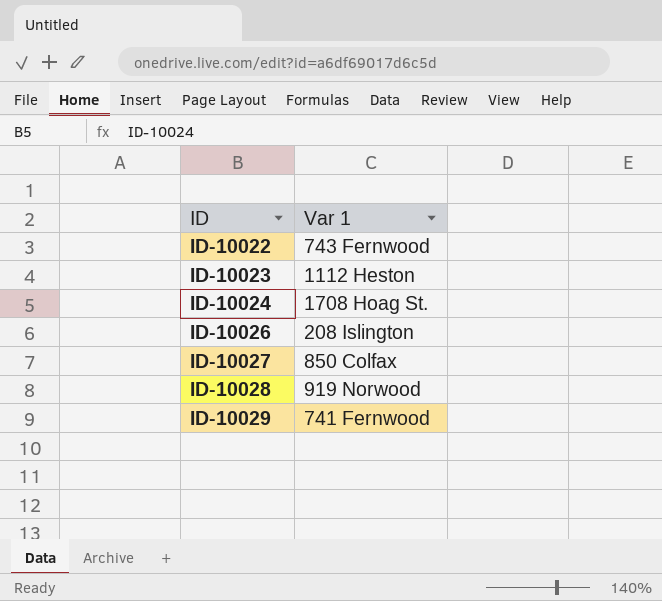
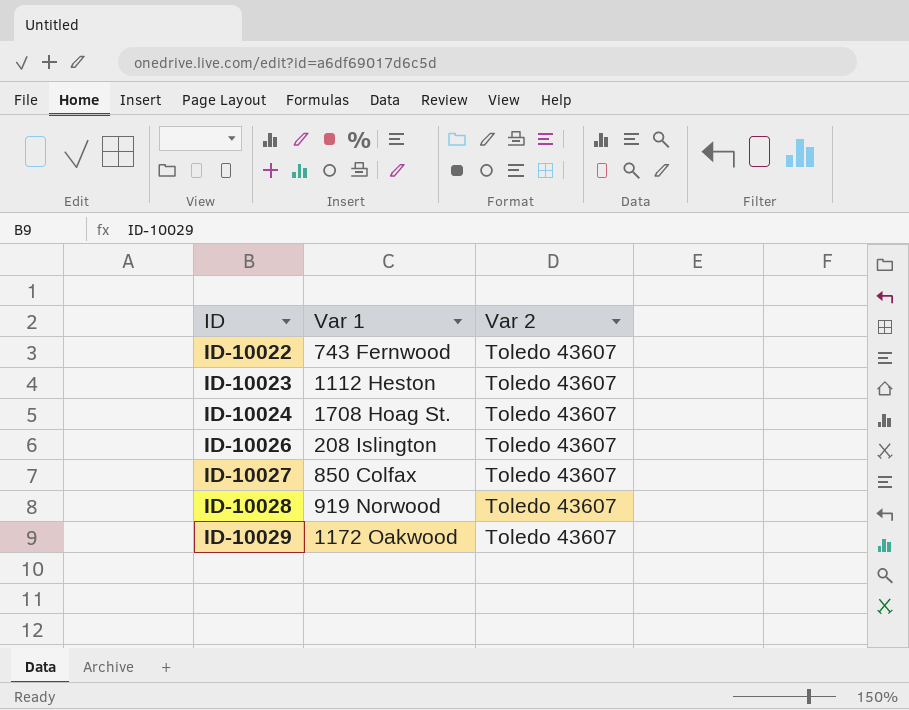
column Var 2 | position: none -> 3
ID-10029 | Var 1: 741 Fernwood -> 1172 Oakwood

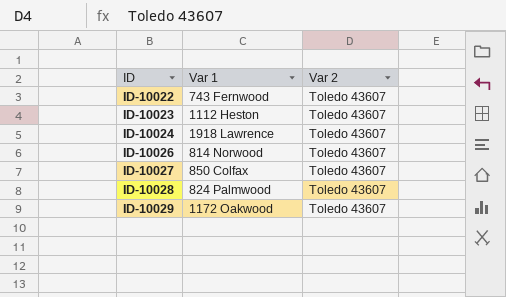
ID-10024 | Var 1: 1708 Hoag St. -> 1918 Lawrence
ID-10026 | Var 1: 208 Islington -> 814 Norwood
ID-10028 | Var 1: 919 Norwood -> 824 Palmwood

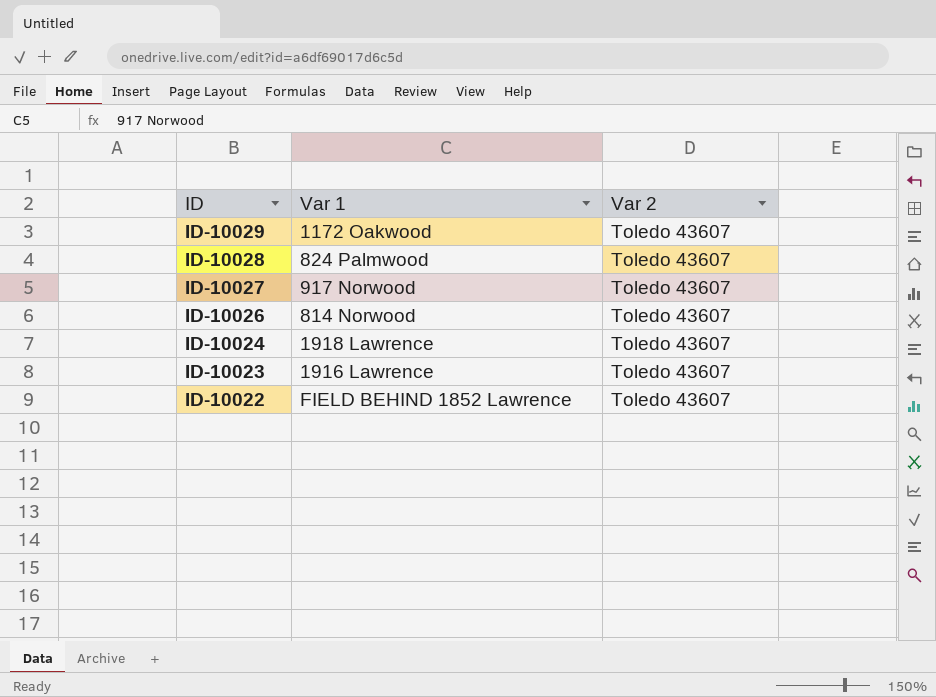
row order: ID ascending -> ID descending
ID-10027 | Var 1: 850 Colfax -> 917 Norwood
ID-10023 | Var 1: 1112 Heston -> 1916 Lawrence
ID-10022 | Var 1: 743 Fernwood -> FIELD BEHIND 1852 Lawrence

